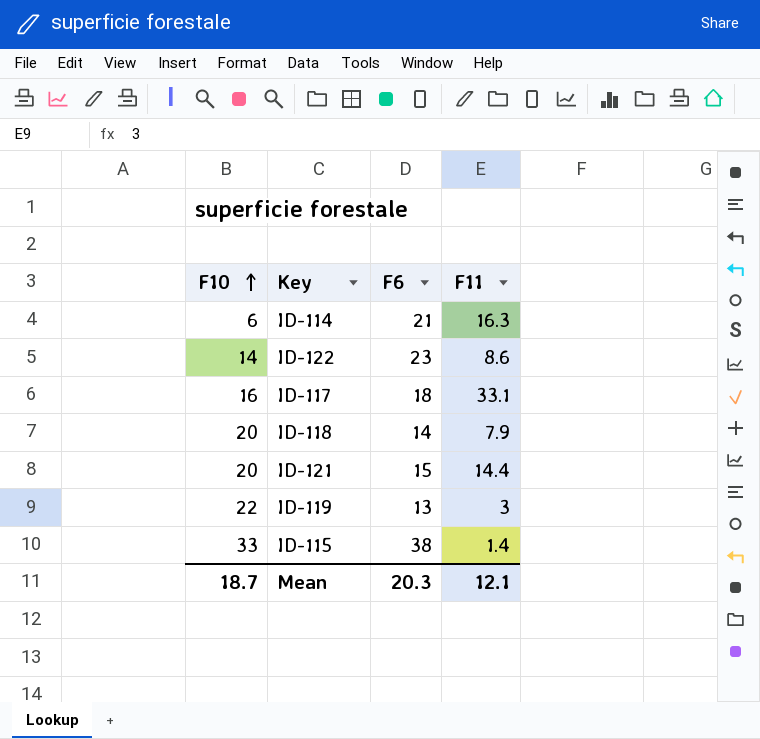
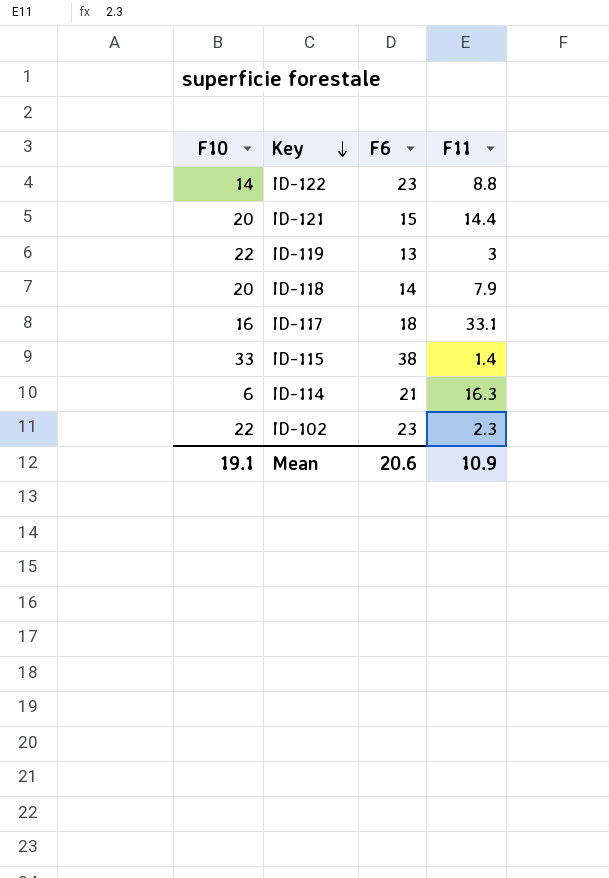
row order: F10 ascending -> Key descending
ID-122 | F11: 8.6 -> 8.8
row ID-102: none -> 22 | 23 | 2.3
Mean | F10: 18.7 -> 19.1
Mean | F6: 20.3 -> 20.6
Mean | F11: 12.1 -> 10.9

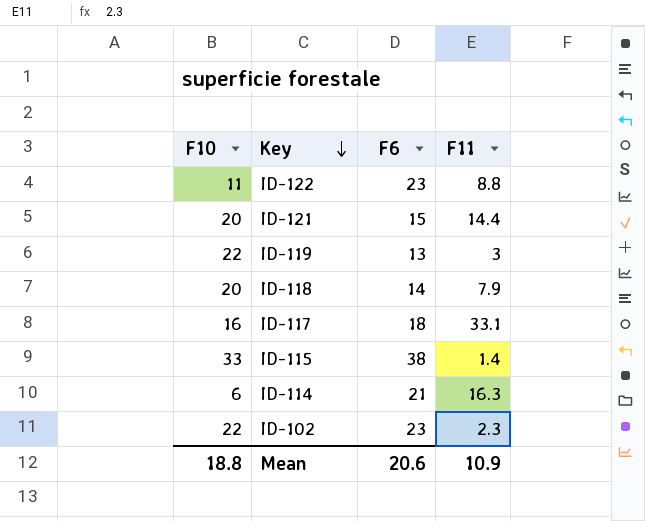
ID-122 | F10: 14 -> 11
Mean | F10: 19.1 -> 18.8

